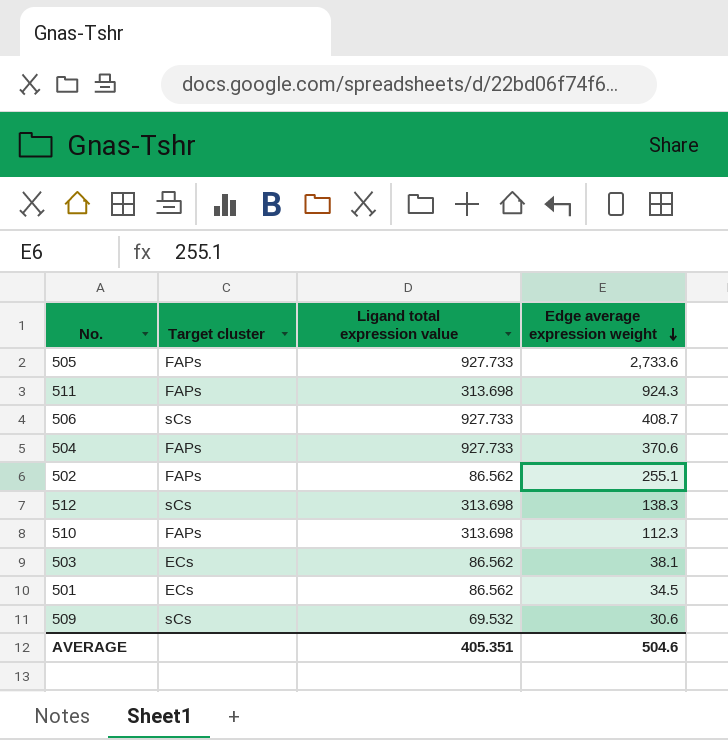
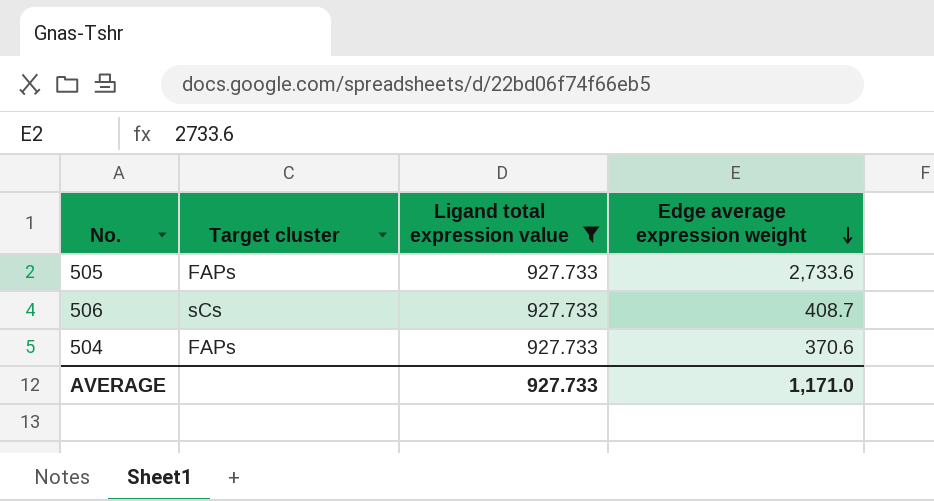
filter: none -> Ligand total expression value = 927.733
AVERAGE | Ligand total expression value: 405.351 -> 927.733
AVERAGE | Edge average expression weight: 504.6 -> 1,171.0

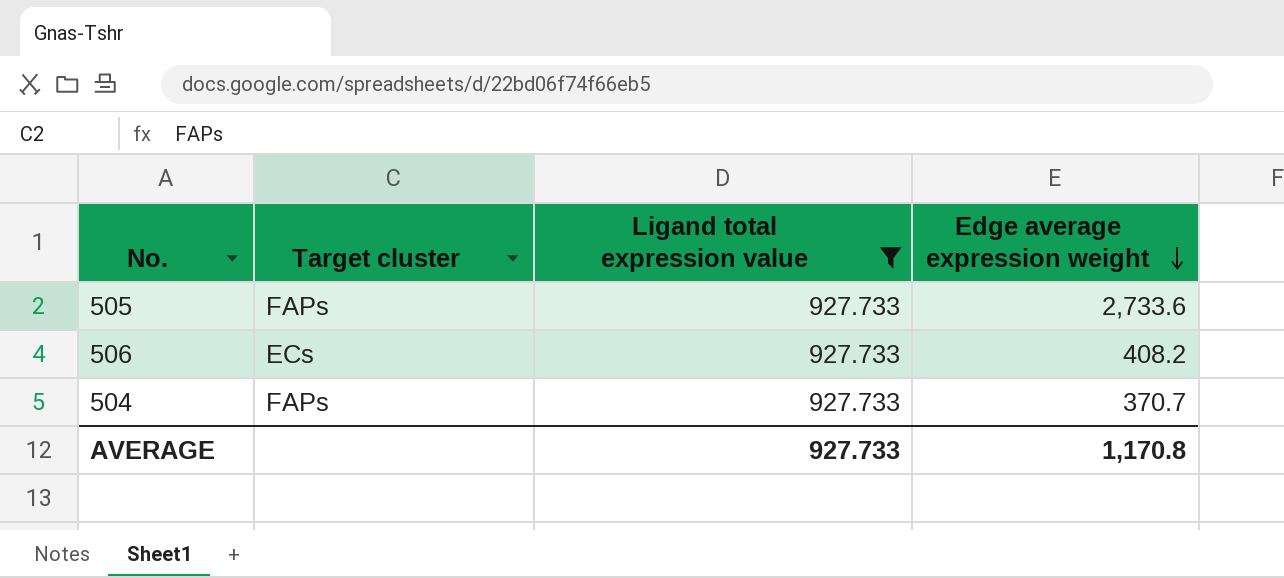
506 | Target cluster: sCs -> ECs
506 | Edge average expression weight: 408.7 -> 408.2
504 | Edge average expression weight: 370.6 -> 370.7
AVERAGE | Edge average expression weight: 1,171.0 -> 1,170.8

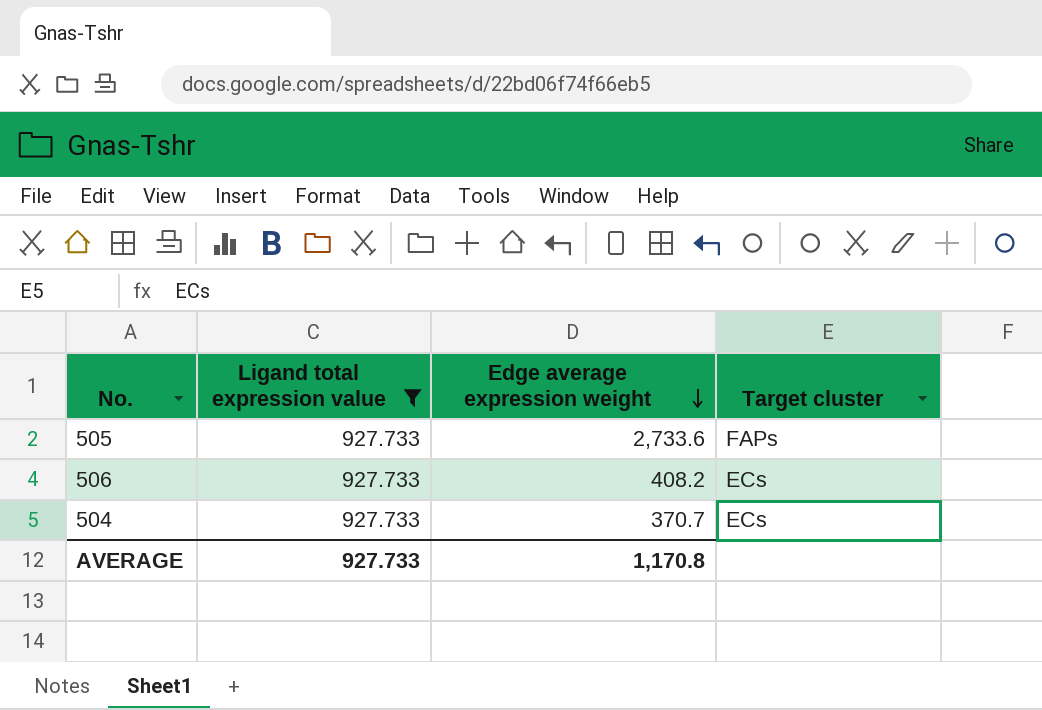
column Target cluster | position: 2 -> 4
504 | Target cluster: FAPs -> ECs

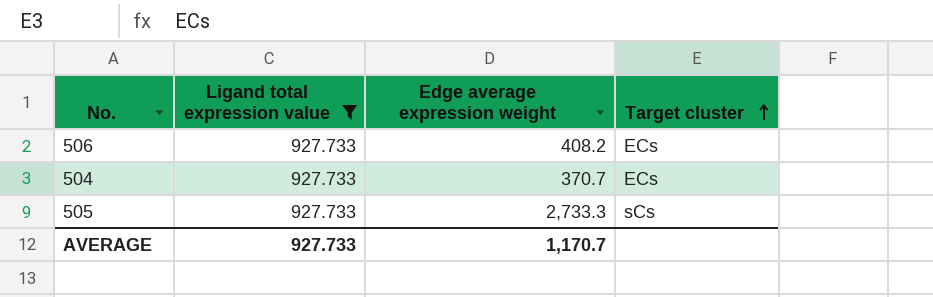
row order: Edge average expression weight descending -> Target cluster ascending
505 | Edge average expression weight: 2,733.6 -> 2,733.3
505 | Target cluster: FAPs -> sCs
AVERAGE | Edge average expression weight: 1,170.8 -> 1,170.7

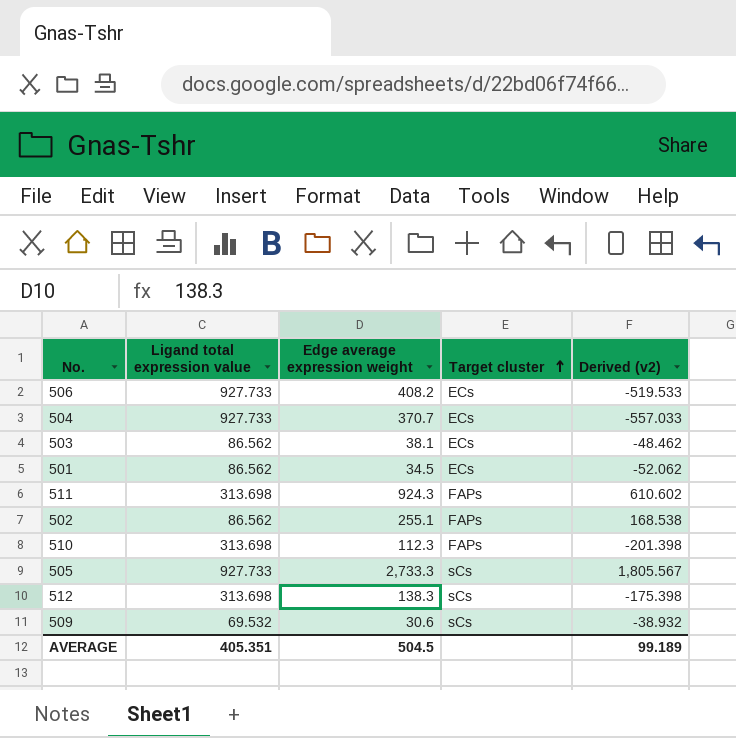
filter: Ligand total expression value = 927.733 -> none
column Derived (v2) | formula: none -> [Edge average expression weight] - [Ligand total expression value]
AVERAGE | Ligand total expression value: 927.733 -> 405.351
AVERAGE | Edge average expression weight: 1,170.7 -> 504.5

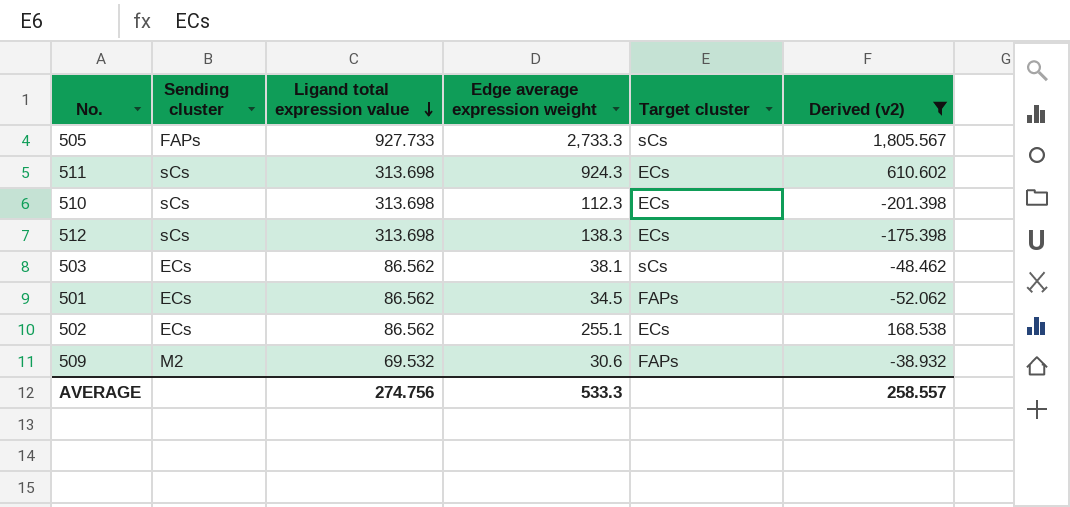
filter: none -> Derived (v2) >= -201.398
row order: Target cluster ascending -> Ligand total expression value descending
column Sending cluster | position: none -> 2
511 | Target cluster: FAPs -> ECs
510 | Target cluster: FAPs -> ECs
512 | Target cluster: sCs -> ECs
503 | Target cluster: ECs -> sCs
501 | Target cluster: ECs -> FAPs
502 | Target cluster: FAPs -> ECs
509 | Target cluster: sCs -> FAPs
AVERAGE | Ligand total expression value: 405.351 -> 274.756
AVERAGE | Edge average expression weight: 504.5 -> 533.3
AVERAGE | Derived (v2): 99.189 -> 258.557

